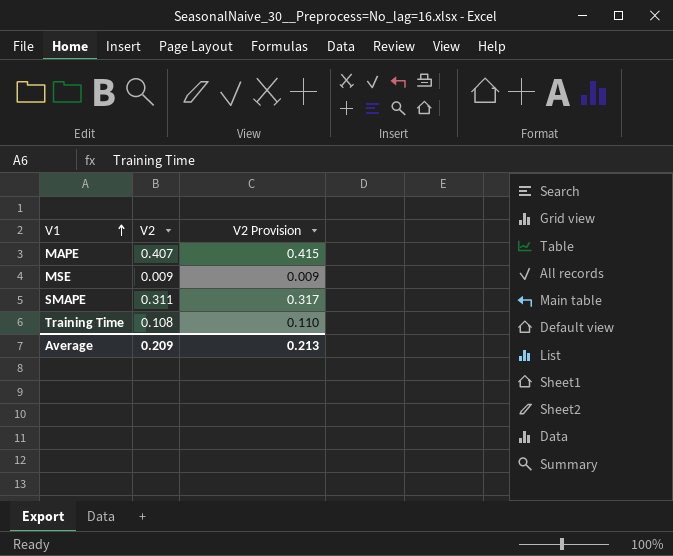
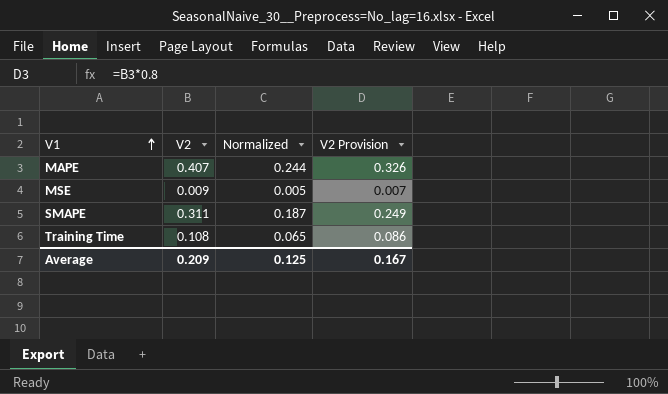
column Normalized | formula: none -> [V2] * 0.6
column V2 Provision | formula: [V2] * 1.02 -> [V2] * 0.8
Average | V2 Provision: 0.213 -> 0.167

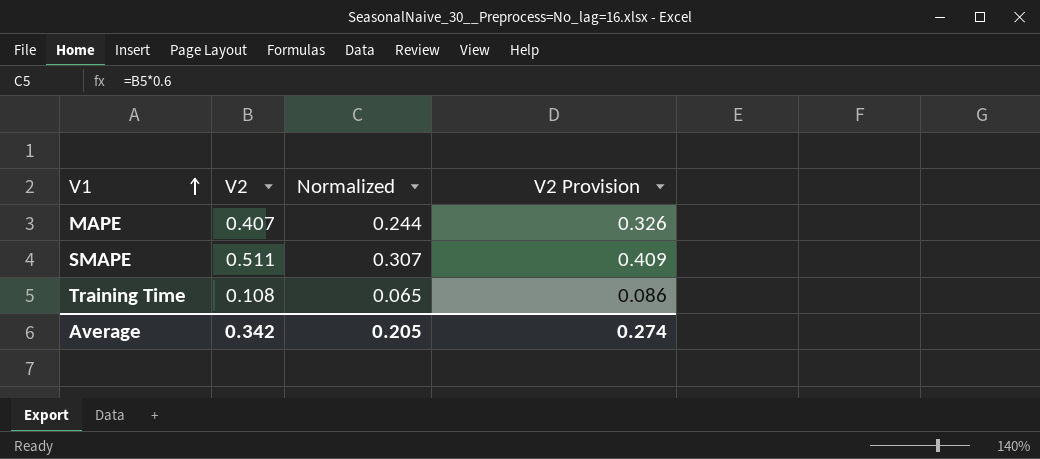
row MSE: 0.009 | 0.005 | 0.007 -> none
SMAPE | V2: 0.311 -> 0.511
SMAPE | Normalized: 0.187 -> 0.307
SMAPE | V2 Provision: 0.249 -> 0.409
Average | V2: 0.209 -> 0.342
Average | Normalized: 0.125 -> 0.205
Average | V2 Provision: 0.167 -> 0.274

